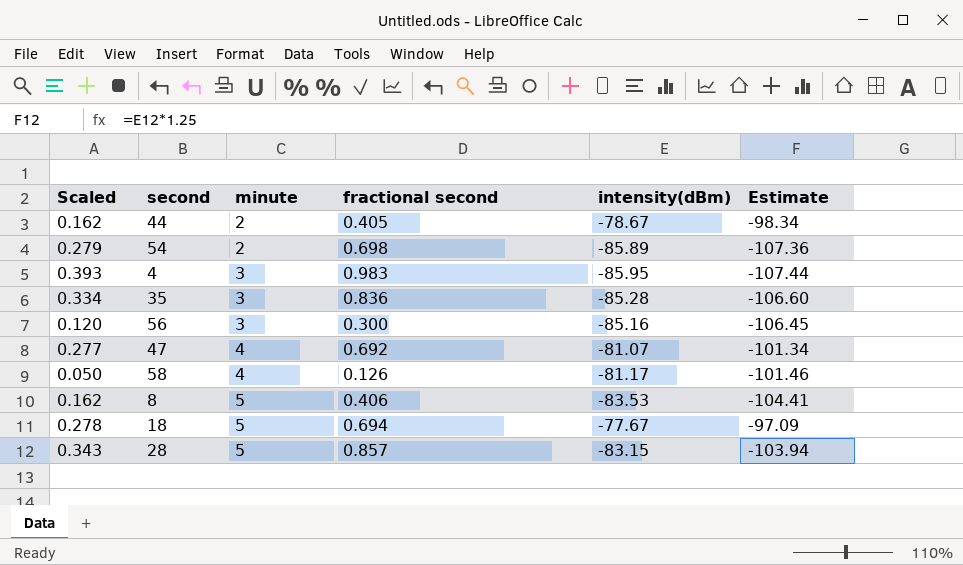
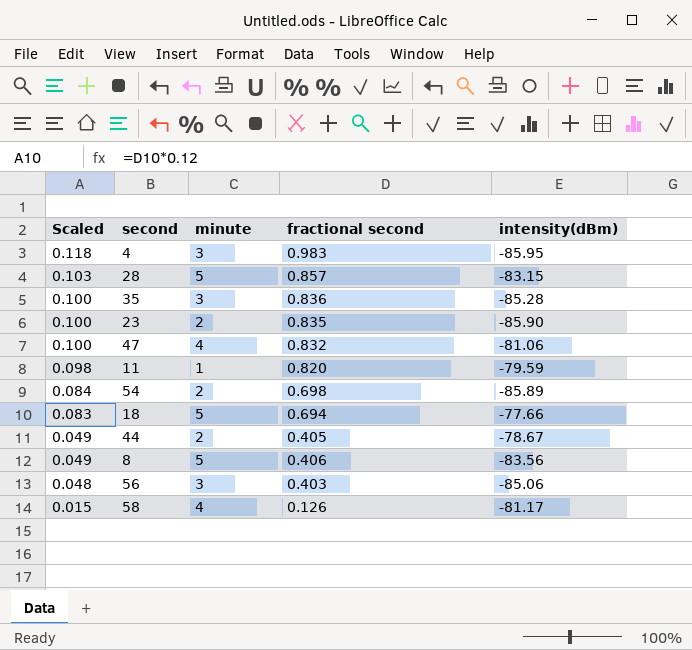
row order: minute ascending -> Scaled descending
column Estimate | formula: [intensity(dBm)] * 1.25 -> none
column Scaled | formula: [fractional second] * 0.4 -> [fractional second] * 0.12
row 23: none -> 0.100 | 2 | 0.835 | -85.90
47 | fractional second: 0.692 -> 0.832
47 | intensity(dBm): -81.07 -> -81.06
row 11: none -> 0.098 | 1 | 0.820 | -79.59
18 | intensity(dBm): -77.67 -> -77.66
8 | intensity(dBm): -83.53 -> -83.56
56 | fractional second: 0.300 -> 0.403
56 | intensity(dBm): -85.16 -> -85.06

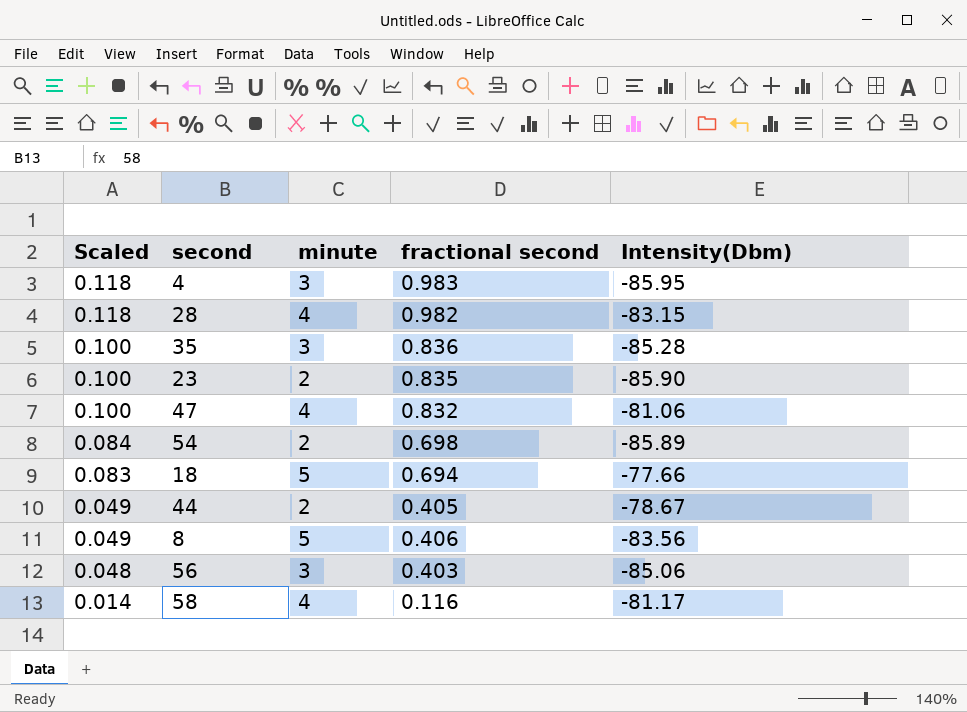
column name: intensity(dBm) -> Intensity(Dbm)
row 11: 0.098 | 1 | 0.820 | -79.59 -> none
28 | Scaled: 0.103 -> 0.118
28 | minute: 5 -> 4
28 | fractional second: 0.857 -> 0.982
58 | Scaled: 0.015 -> 0.014
58 | fractional second: 0.126 -> 0.116

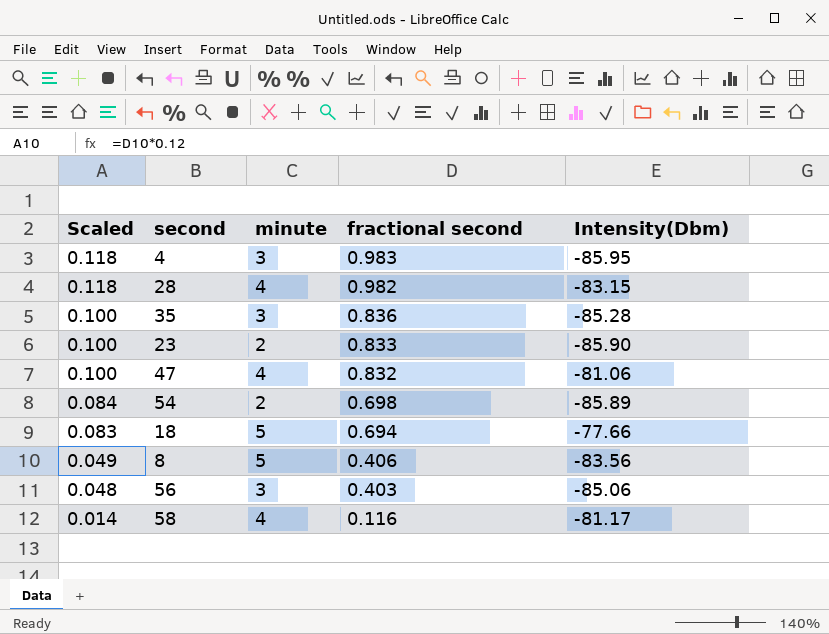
row 44: 0.049 | 2 | 0.405 | -78.67 -> none
23 | fractional second: 0.835 -> 0.833

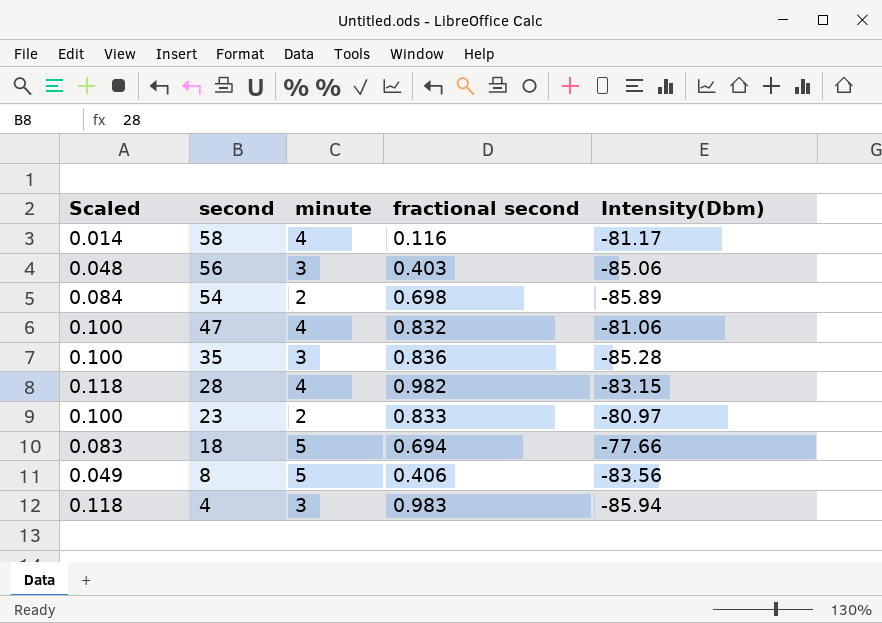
row order: Scaled descending -> second descending
23 | Intensity(Dbm): -85.90 -> -80.97
4 | Intensity(Dbm): -85.95 -> -85.94

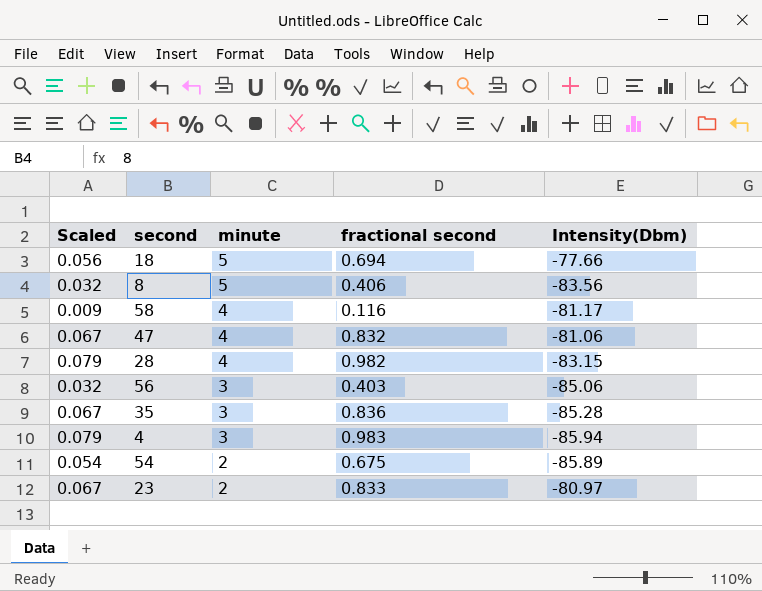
row order: second descending -> minute descending
column Scaled | formula: [fractional second] * 0.12 -> [fractional second] * 0.08
54 | fractional second: 0.698 -> 0.675

